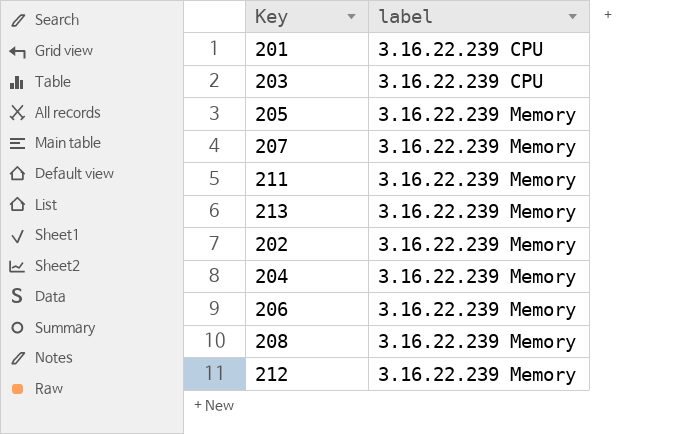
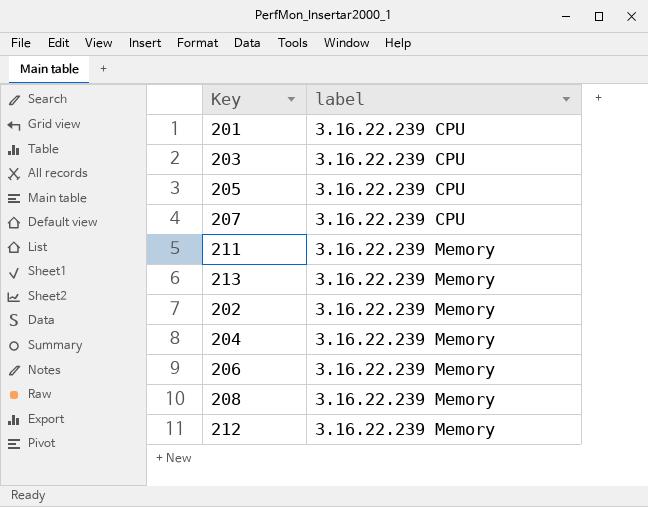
205 | label: 3.16.22.239 Memory -> 3.16.22.239 CPU
207 | label: 3.16.22.239 Memory -> 3.16.22.239 CPU

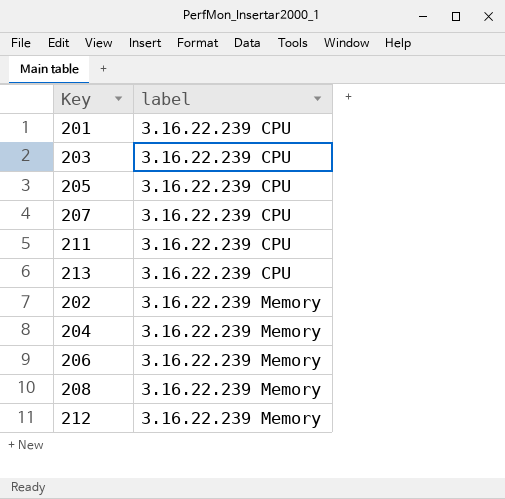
211 | label: 3.16.22.239 Memory -> 3.16.22.239 CPU
213 | label: 3.16.22.239 Memory -> 3.16.22.239 CPU

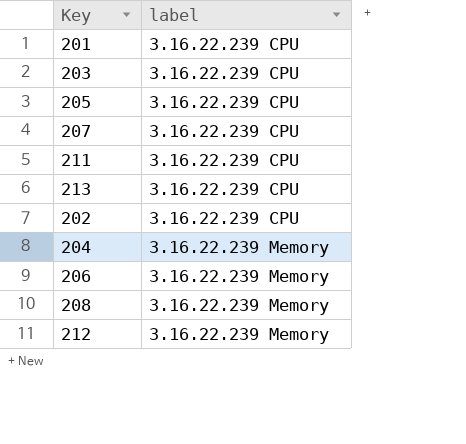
202 | label: 3.16.22.239 Memory -> 3.16.22.239 CPU

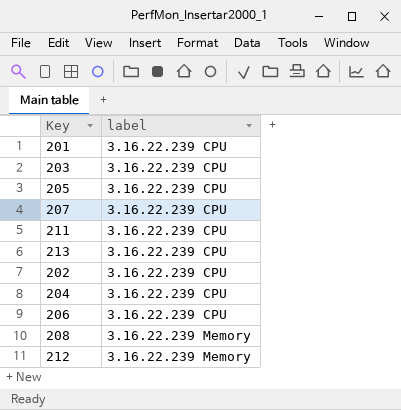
204 | label: 3.16.22.239 Memory -> 3.16.22.239 CPU
206 | label: 3.16.22.239 Memory -> 3.16.22.239 CPU

